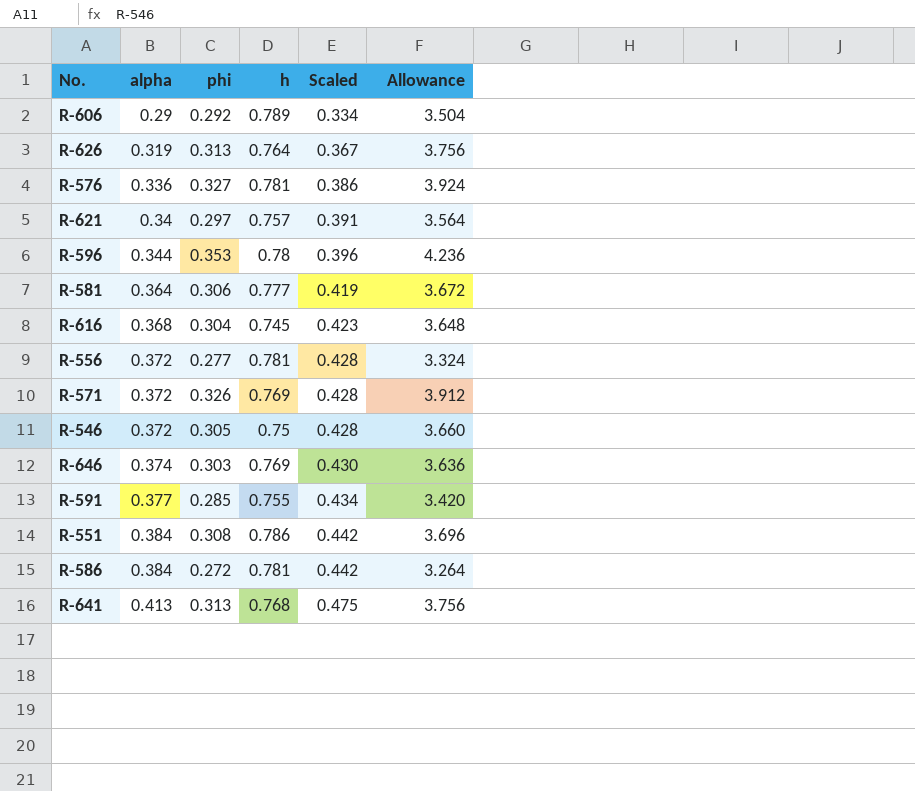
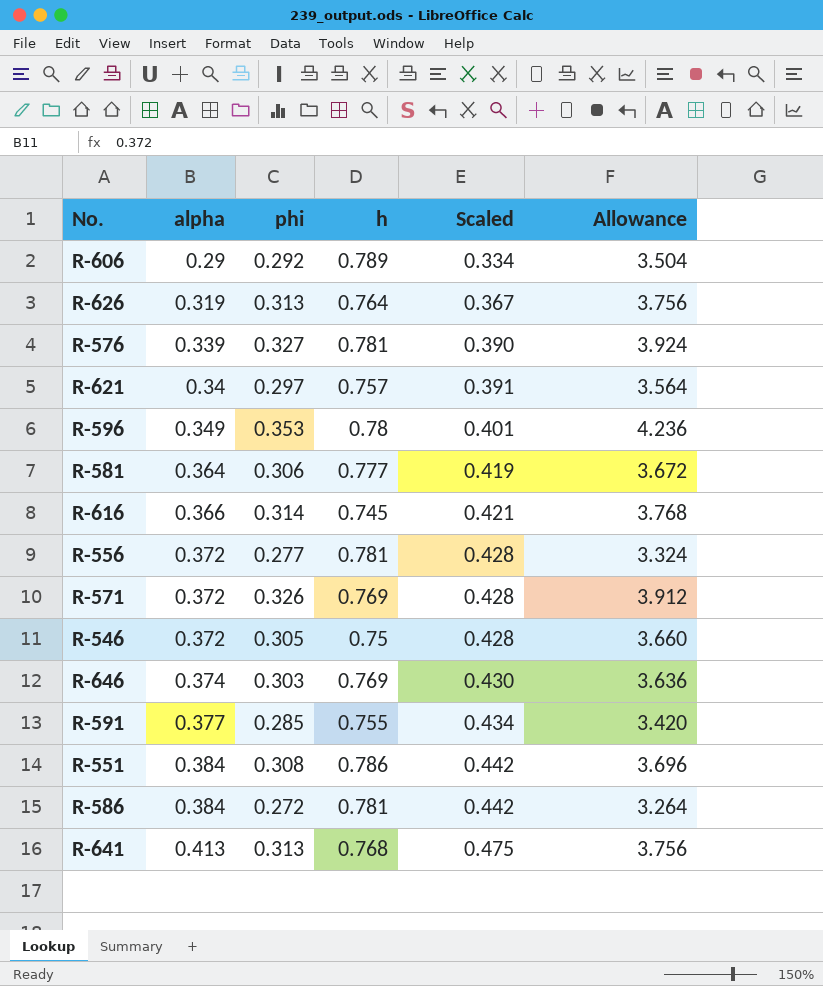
R-576 | alpha: 0.336 -> 0.339
R-576 | Scaled: 0.386 -> 0.390
R-596 | alpha: 0.344 -> 0.349
R-596 | Scaled: 0.396 -> 0.401
R-616 | alpha: 0.368 -> 0.366
R-616 | phi: 0.304 -> 0.314
R-616 | Scaled: 0.423 -> 0.421
R-616 | Allowance: 3.648 -> 3.768

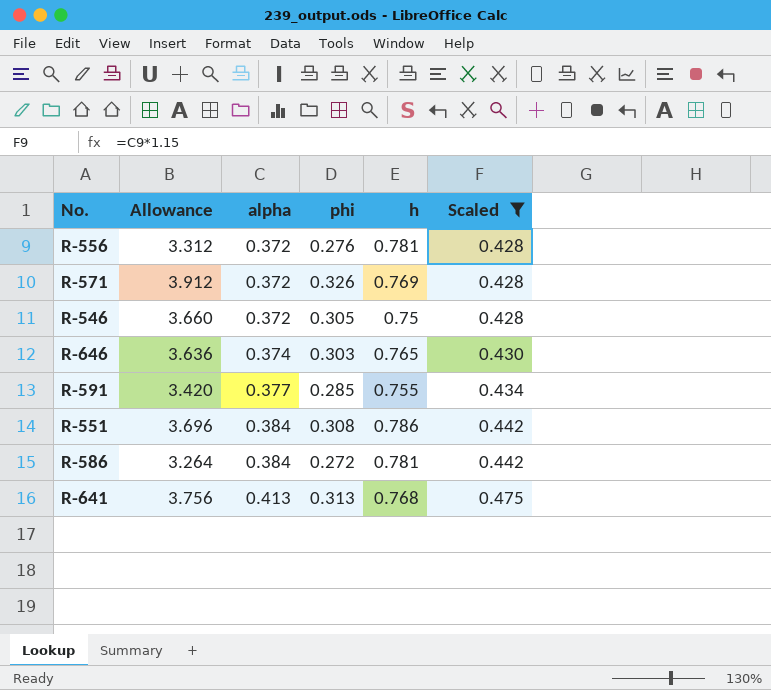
filter: none -> Scaled >= 0.428
column Allowance | position: 6 -> 2
R-556 | Allowance: 3.324 -> 3.312
R-556 | phi: 0.277 -> 0.276
R-646 | h: 0.769 -> 0.765

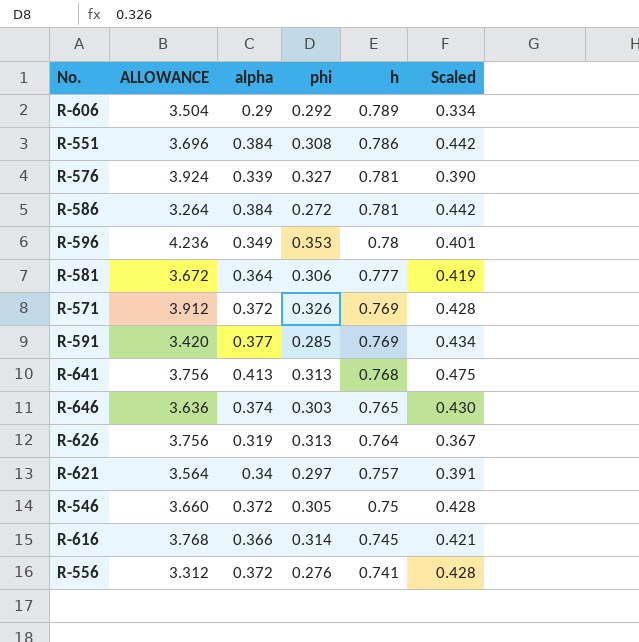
filter: Scaled >= 0.428 -> none
row order: alpha ascending -> h descending
column name: Allowance -> ALLOWANCE
R-591 | h: 0.755 -> 0.769
R-556 | h: 0.781 -> 0.741

